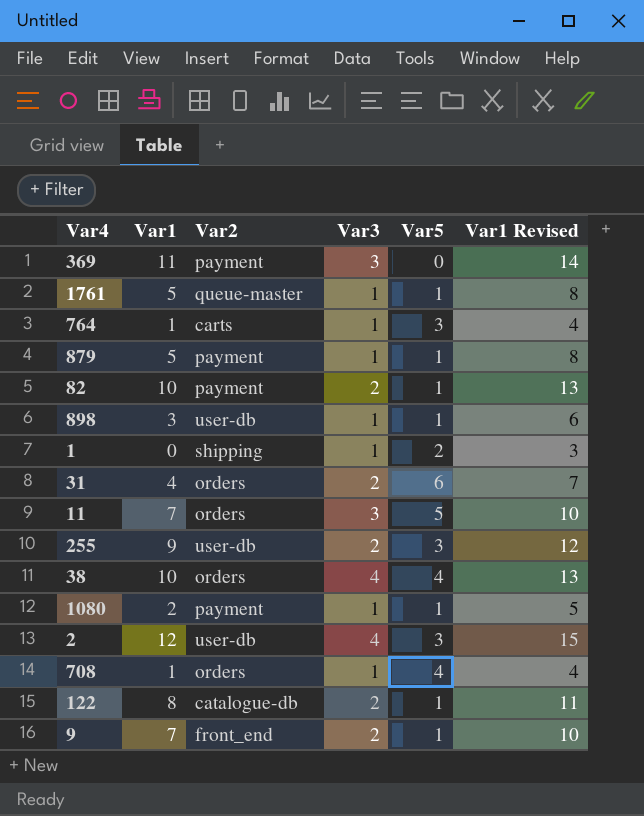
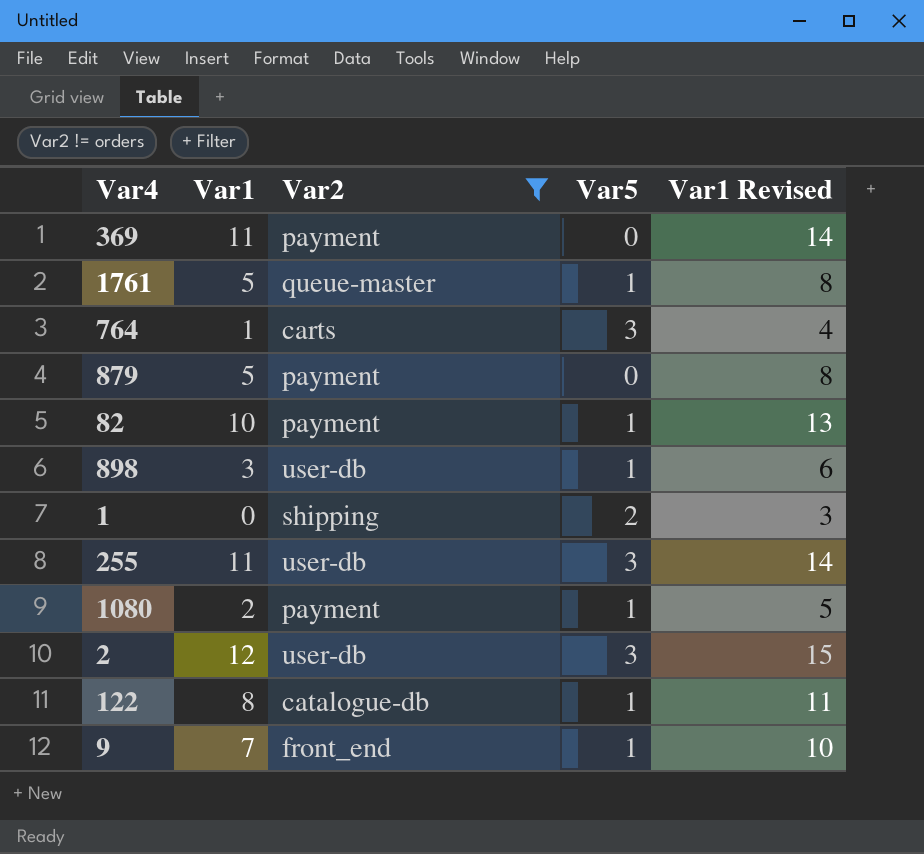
filter: none -> Var2 != orders
column Var3 | position: 4 -> none
879 | Var5: 1 -> 0
255 | Var1: 9 -> 11
255 | Var1 Revised: 12 -> 14

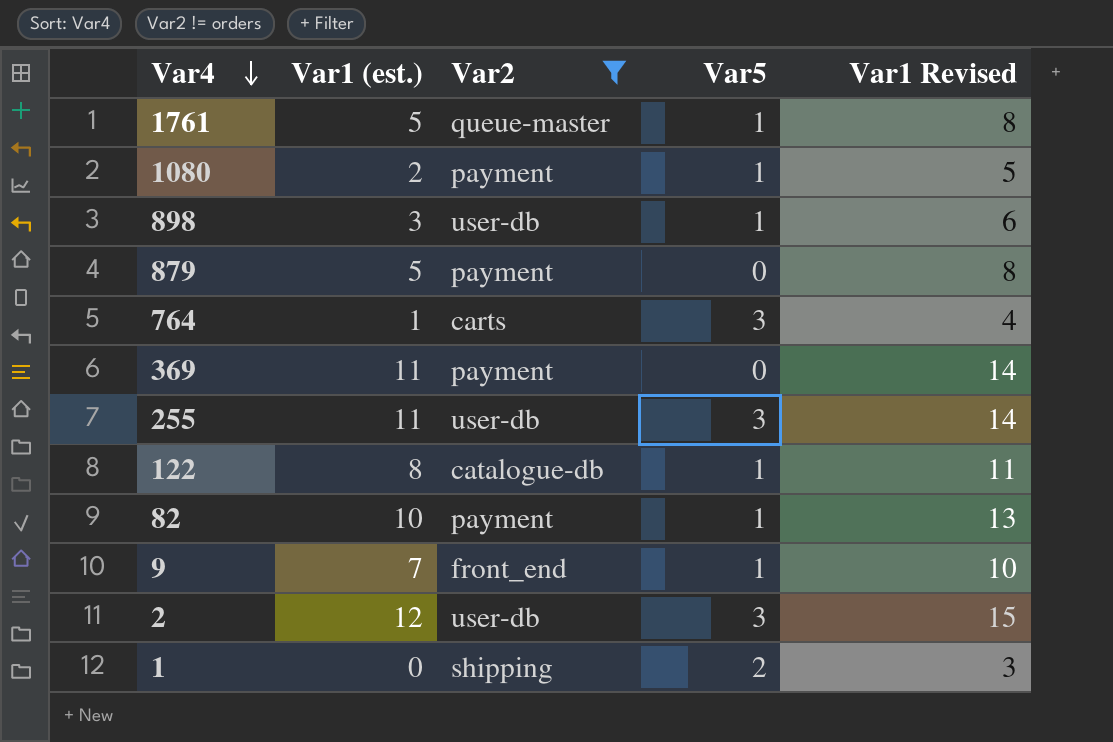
row order: none -> Var4 descending
column name: Var1 -> Var1 (est.)

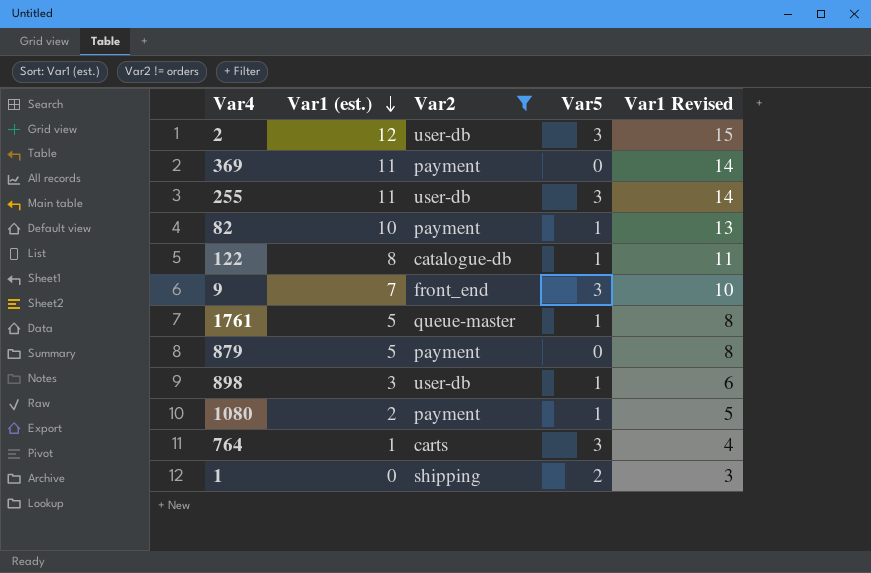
row order: Var4 descending -> Var1 (est.) descending
9 | Var5: 1 -> 3

